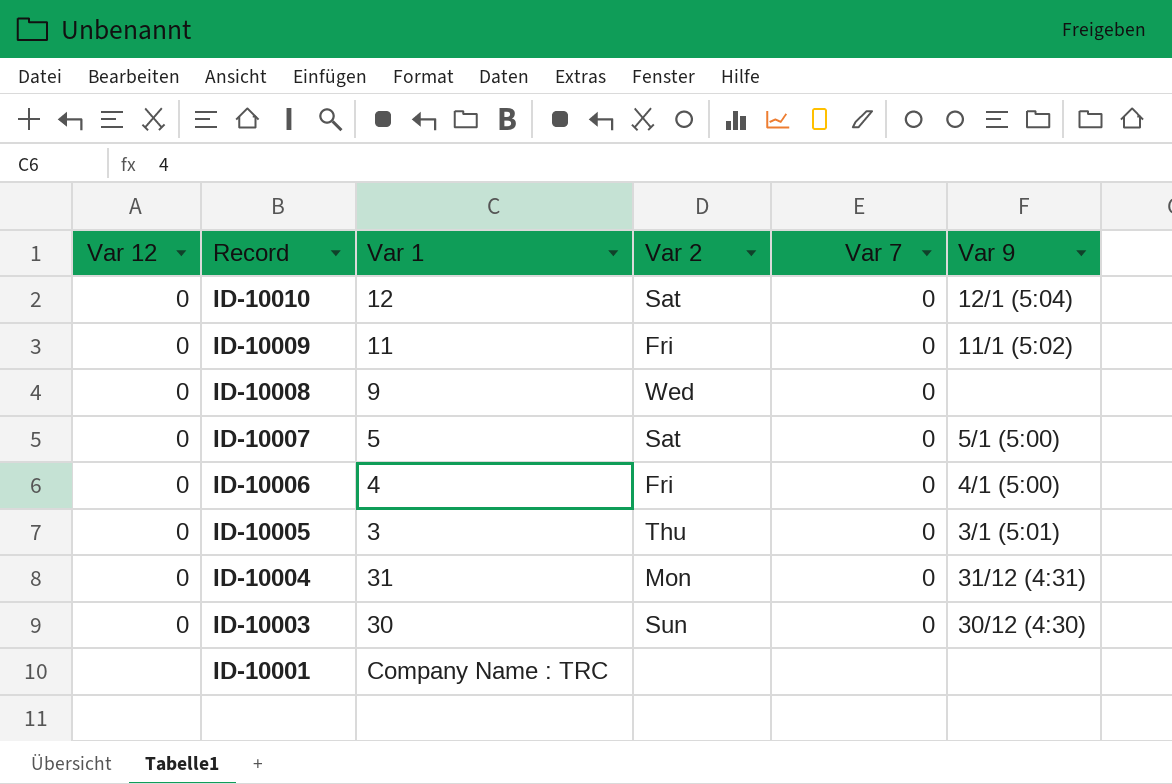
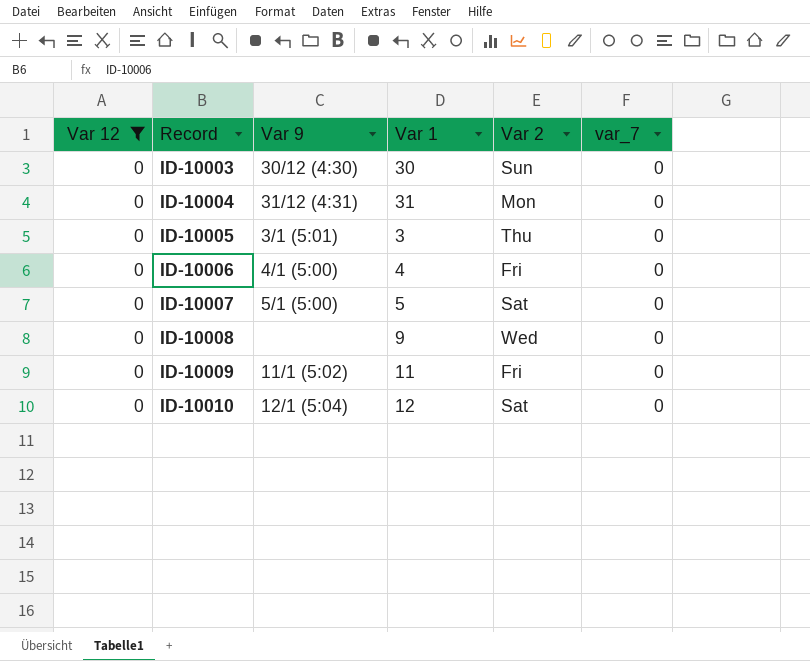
filter: none -> Var 12 = 0
row order: Record descending -> Record ascending
column Var 9 | position: 6 -> 3
column name: Var 7 -> var_7

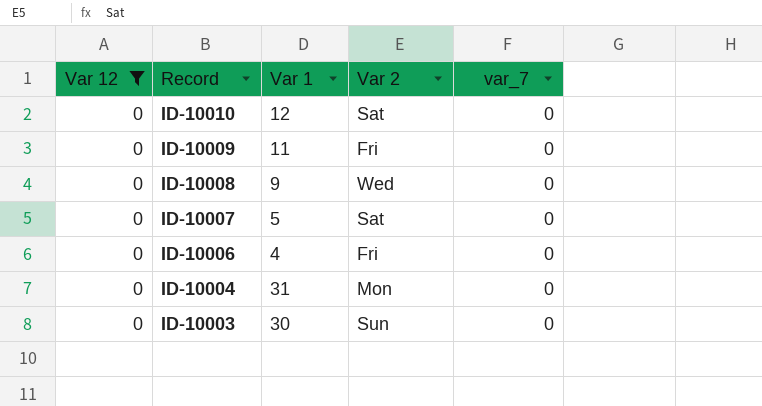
row order: Record ascending -> Record descending
column Var 9 | position: 3 -> none
row ID-10005: 0 | 3/1 (5:01) | 3 | Thu | 0 -> none

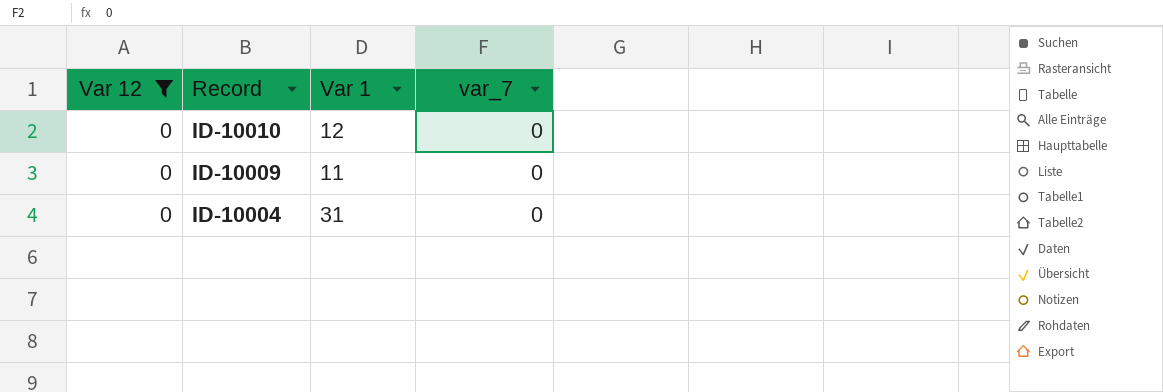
column Var 2 | position: 4 -> none
row ID-10008: 0 | 9 | Wed | 0 -> none
row ID-10007: 0 | 5 | Sat | 0 -> none
row ID-10006: 0 | 4 | Fri | 0 -> none
row ID-10003: 0 | 30 | Sun | 0 -> none

